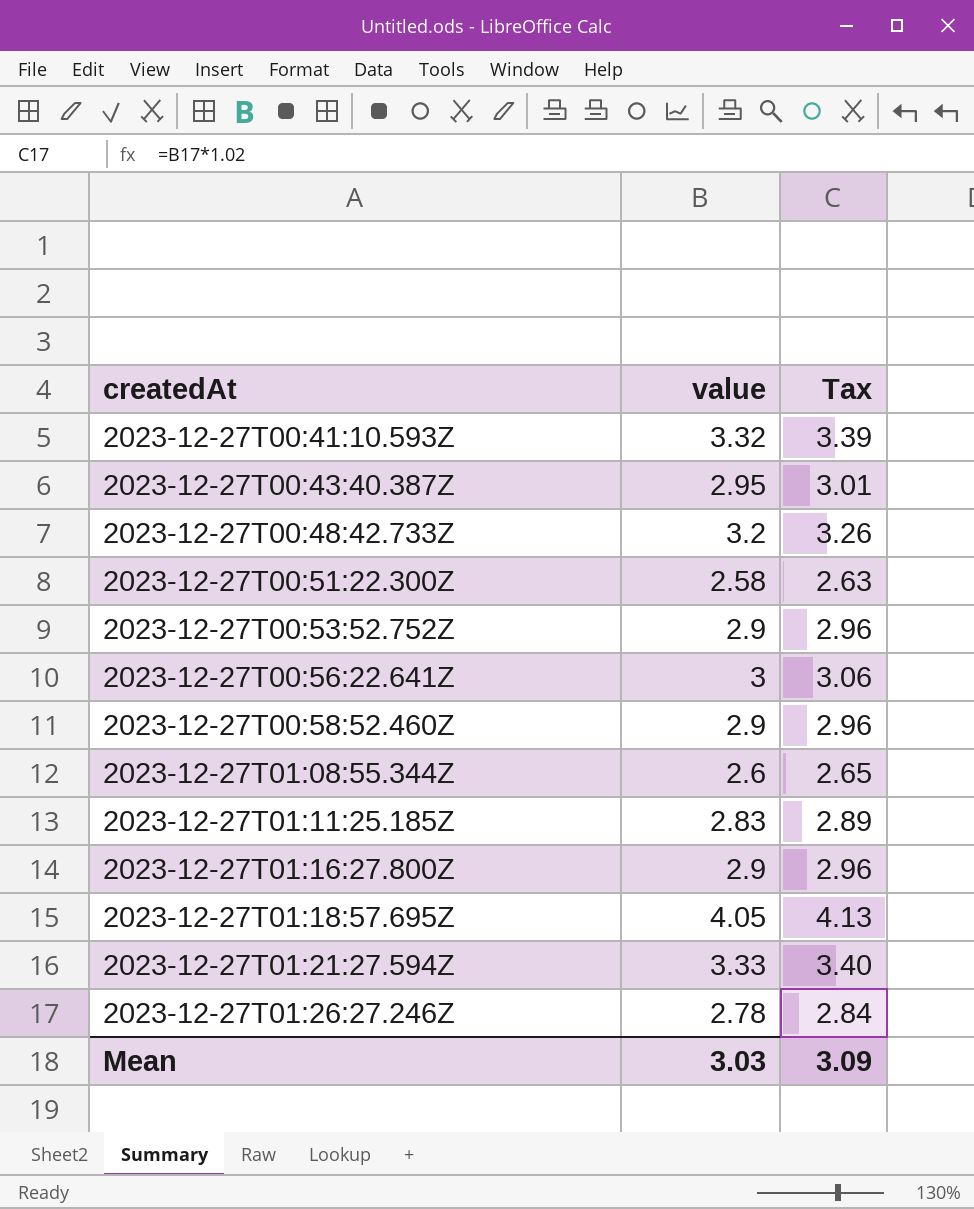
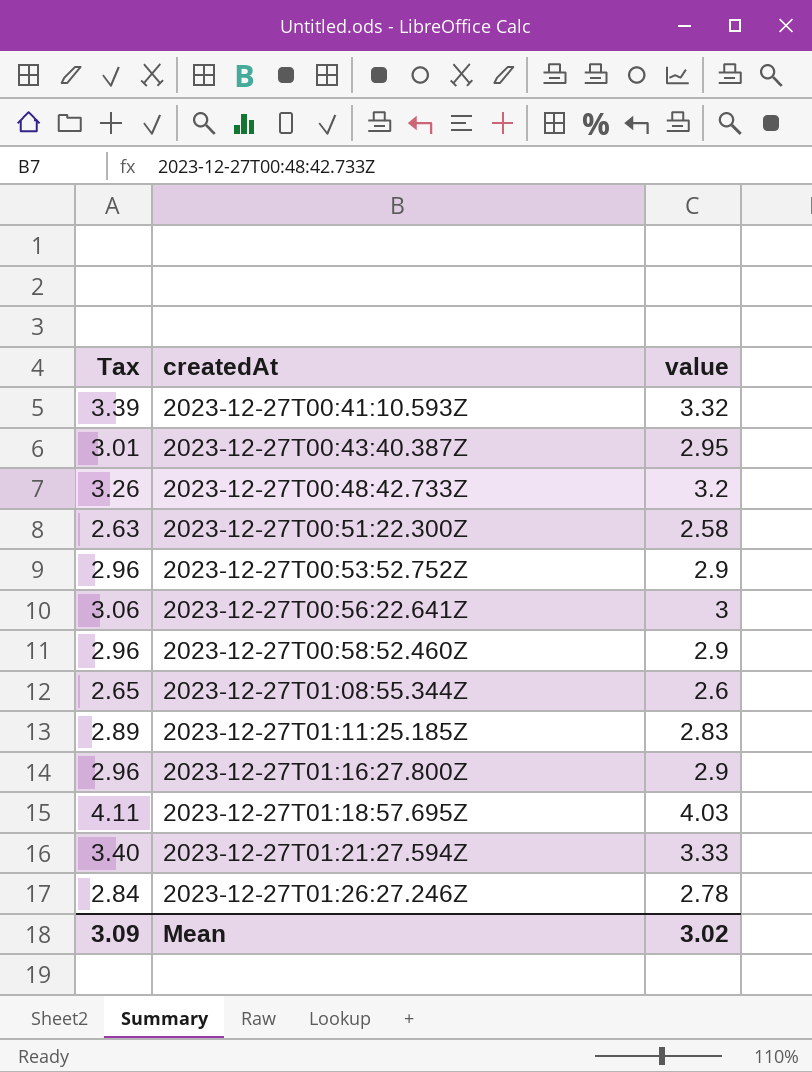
column Tax | position: 3 -> 1
2023-12-27T01:18:57.695Z | Tax: 4.13 -> 4.11
2023-12-27T01:18:57.695Z | value: 4.05 -> 4.03
Mean | value: 3.03 -> 3.02

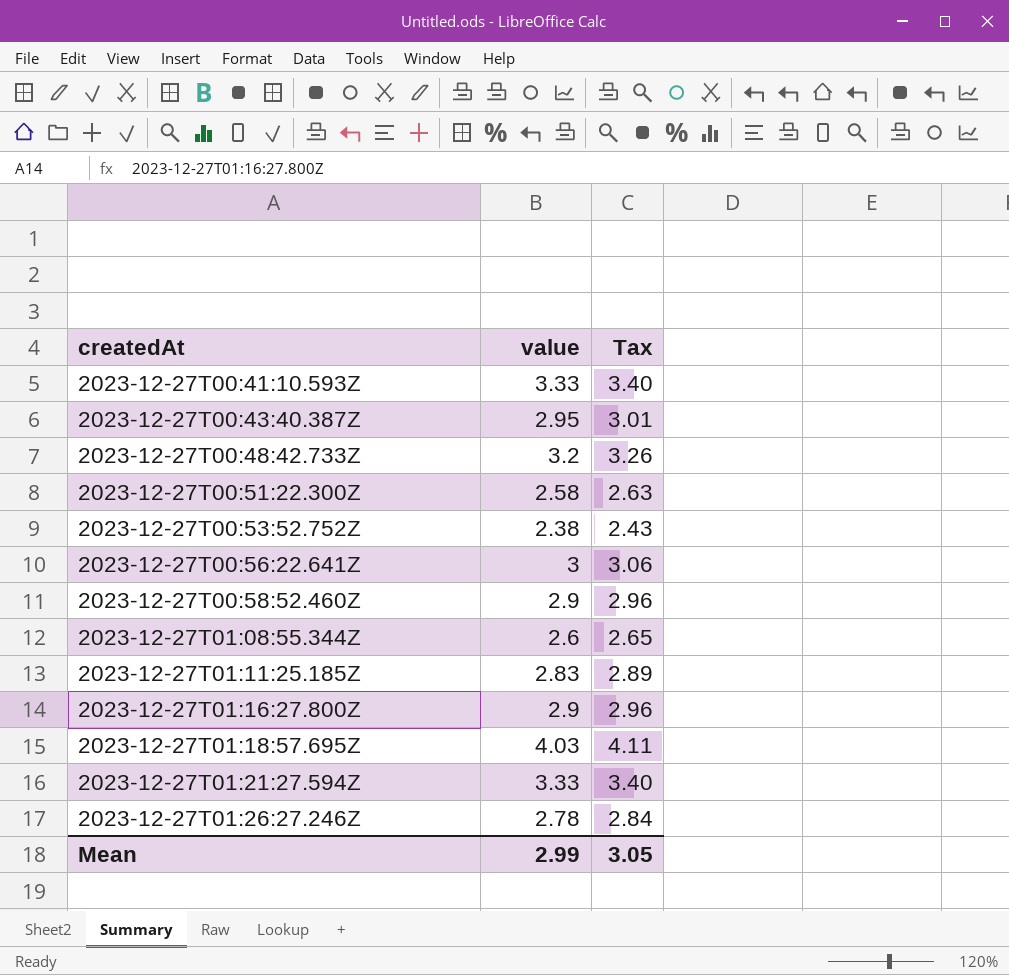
column Tax | position: 1 -> 3
2023-12-27T00:41:10.593Z | value: 3.32 -> 3.33
2023-12-27T00:41:10.593Z | Tax: 3.39 -> 3.40
2023-12-27T00:53:52.752Z | value: 2.9 -> 2.38
2023-12-27T00:53:52.752Z | Tax: 2.96 -> 2.43
Mean | value: 3.02 -> 2.99
Mean | Tax: 3.09 -> 3.05

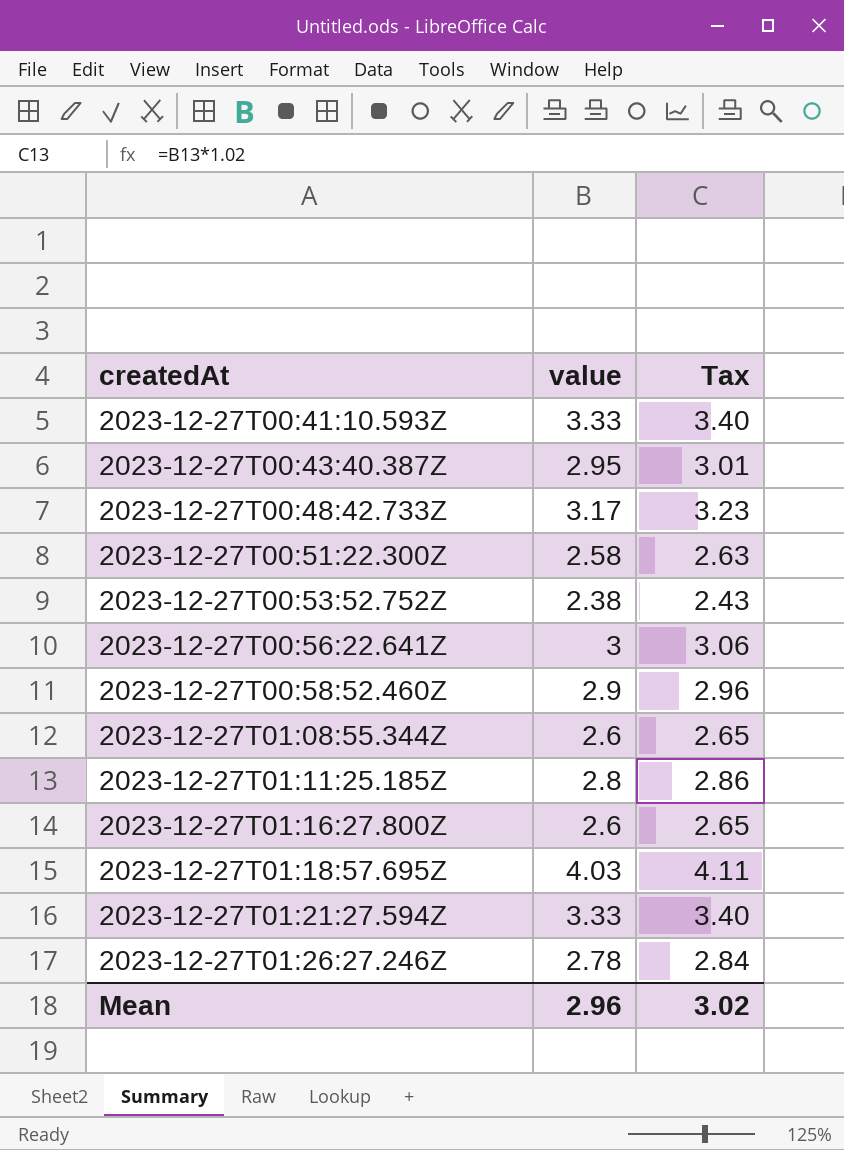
2023-12-27T00:48:42.733Z | value: 3.2 -> 3.17
2023-12-27T00:48:42.733Z | Tax: 3.26 -> 3.23
2023-12-27T01:11:25.185Z | value: 2.83 -> 2.8
2023-12-27T01:11:25.185Z | Tax: 2.89 -> 2.86
2023-12-27T01:16:27.800Z | value: 2.9 -> 2.6
2023-12-27T01:16:27.800Z | Tax: 2.96 -> 2.65
Mean | value: 2.99 -> 2.96
Mean | Tax: 3.05 -> 3.02

